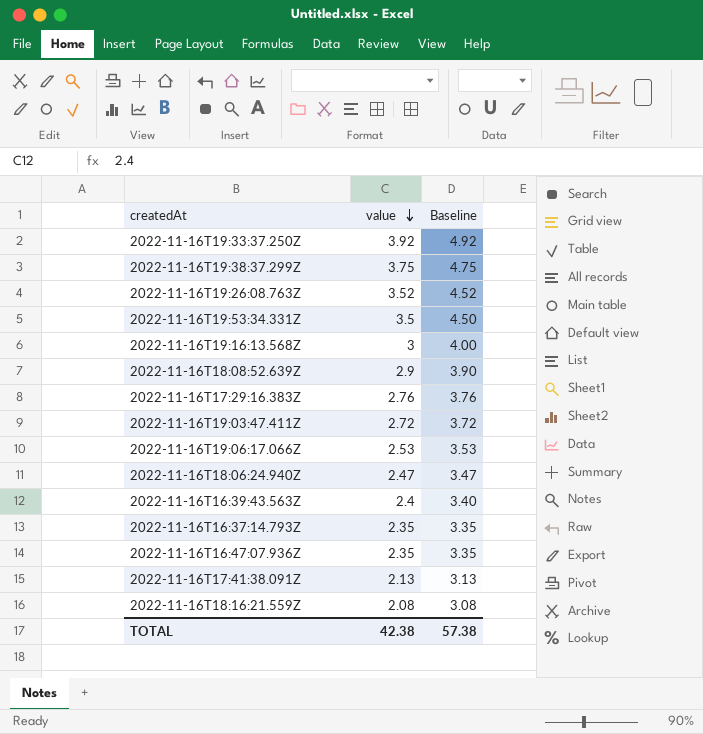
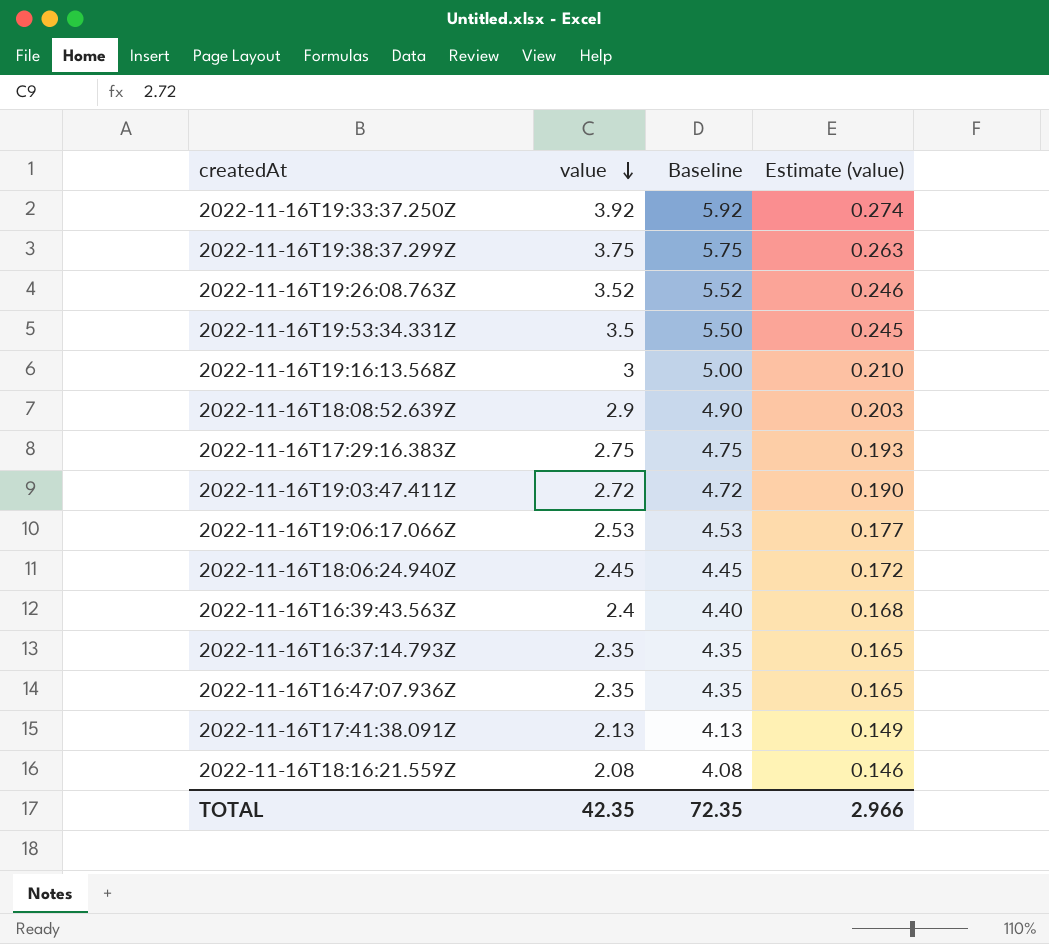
column Baseline | formula: [value] + 1 -> [value] + 2
column Estimate (value) | formula: none -> [value] * 0.07
2022-11-16T17:29:16.383Z | value: 2.76 -> 2.75
2022-11-16T18:06:24.940Z | value: 2.47 -> 2.45
TOTAL | value: 42.38 -> 42.35
TOTAL | Baseline: 57.38 -> 72.35

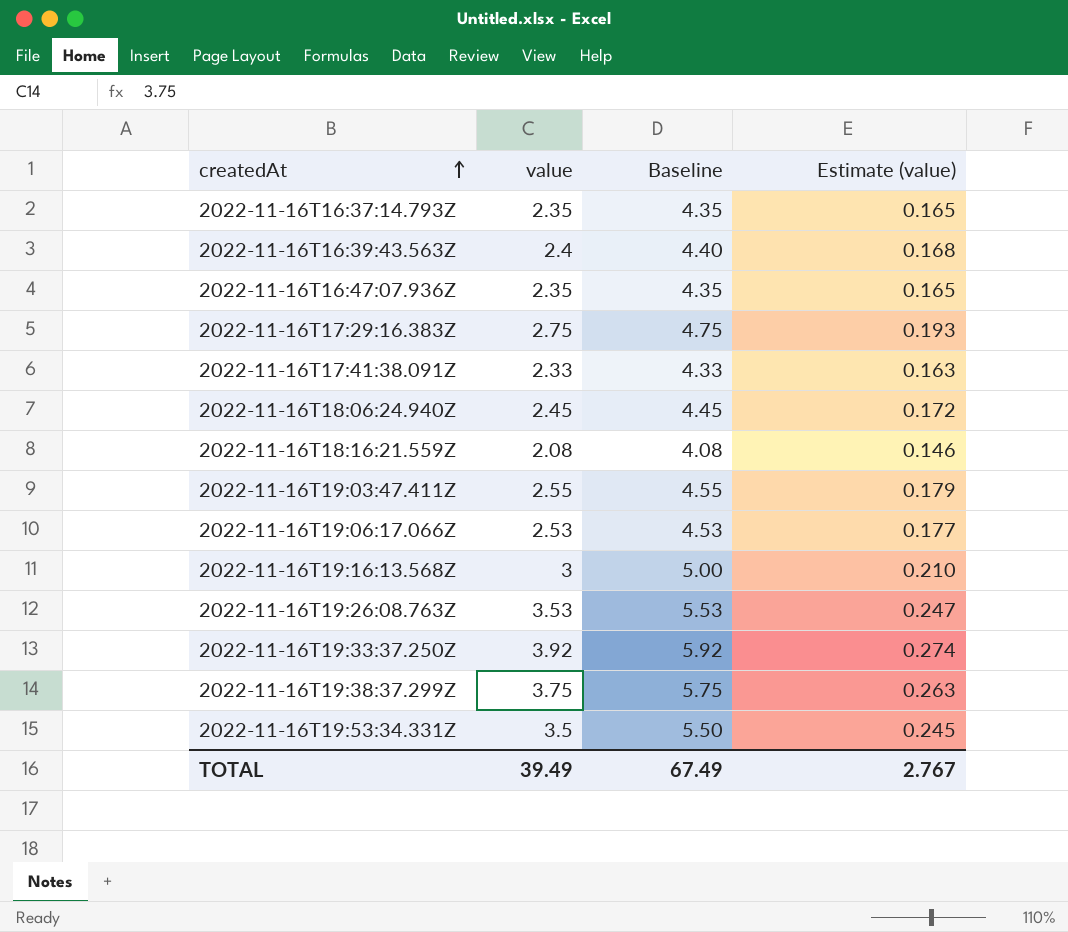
row order: value descending -> createdAt ascending
row 2022-11-16T18:08:52.639Z: 2.9 | 4.90 | 0.203 -> none
2022-11-16T17:41:38.091Z | value: 2.13 -> 2.33
2022-11-16T17:41:38.091Z | Baseline: 4.13 -> 4.33
2022-11-16T17:41:38.091Z | Estimate (value): 0.149 -> 0.163
2022-11-16T19:03:47.411Z | value: 2.72 -> 2.55
2022-11-16T19:03:47.411Z | Baseline: 4.72 -> 4.55
2022-11-16T19:03:47.411Z | Estimate (value): 0.190 -> 0.179
2022-11-16T19:26:08.763Z | value: 3.52 -> 3.53
2022-11-16T19:26:08.763Z | Baseline: 5.52 -> 5.53
2022-11-16T19:26:08.763Z | Estimate (value): 0.246 -> 0.247
TOTAL | value: 42.35 -> 39.49
TOTAL | Baseline: 72.35 -> 67.49
TOTAL | Estimate (value): 2.966 -> 2.767

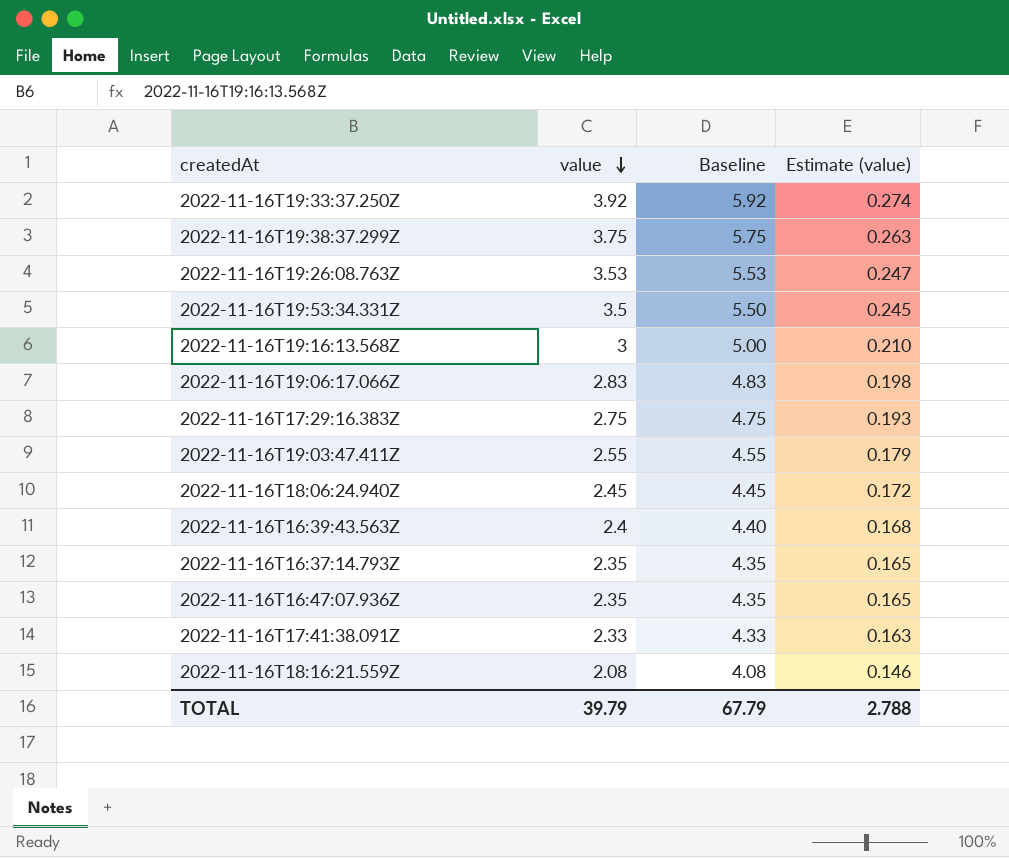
row order: createdAt ascending -> value descending
2022-11-16T19:06:17.066Z | value: 2.53 -> 2.83
2022-11-16T19:06:17.066Z | Baseline: 4.53 -> 4.83
2022-11-16T19:06:17.066Z | Estimate (value): 0.177 -> 0.198
TOTAL | value: 39.49 -> 39.79
TOTAL | Baseline: 67.49 -> 67.79
TOTAL | Estimate (value): 2.767 -> 2.788

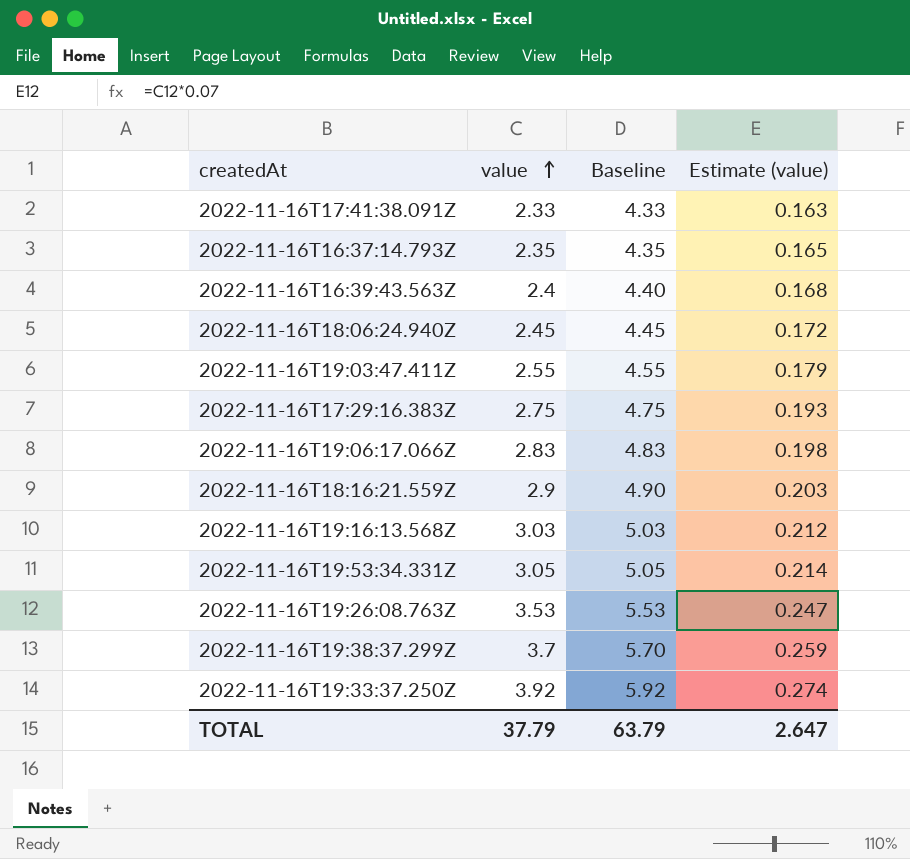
row order: value descending -> value ascending
row 2022-11-16T16:47:07.936Z: 2.35 | 4.35 | 0.165 -> none
2022-11-16T18:16:21.559Z | value: 2.08 -> 2.9
2022-11-16T18:16:21.559Z | Baseline: 4.08 -> 4.90
2022-11-16T18:16:21.559Z | Estimate (value): 0.146 -> 0.203
2022-11-16T19:16:13.568Z | value: 3 -> 3.03
2022-11-16T19:16:13.568Z | Baseline: 5.00 -> 5.03
2022-11-16T19:16:13.568Z | Estimate (value): 0.210 -> 0.212
2022-11-16T19:53:34.331Z | value: 3.5 -> 3.05
2022-11-16T19:53:34.331Z | Baseline: 5.50 -> 5.05
2022-11-16T19:53:34.331Z | Estimate (value): 0.245 -> 0.214
2022-11-16T19:38:37.299Z | value: 3.75 -> 3.7
2022-11-16T19:38:37.299Z | Baseline: 5.75 -> 5.70
2022-11-16T19:38:37.299Z | Estimate (value): 0.263 -> 0.259
TOTAL | value: 39.79 -> 37.79
TOTAL | Baseline: 67.79 -> 63.79
TOTAL | Estimate (value): 2.788 -> 2.647

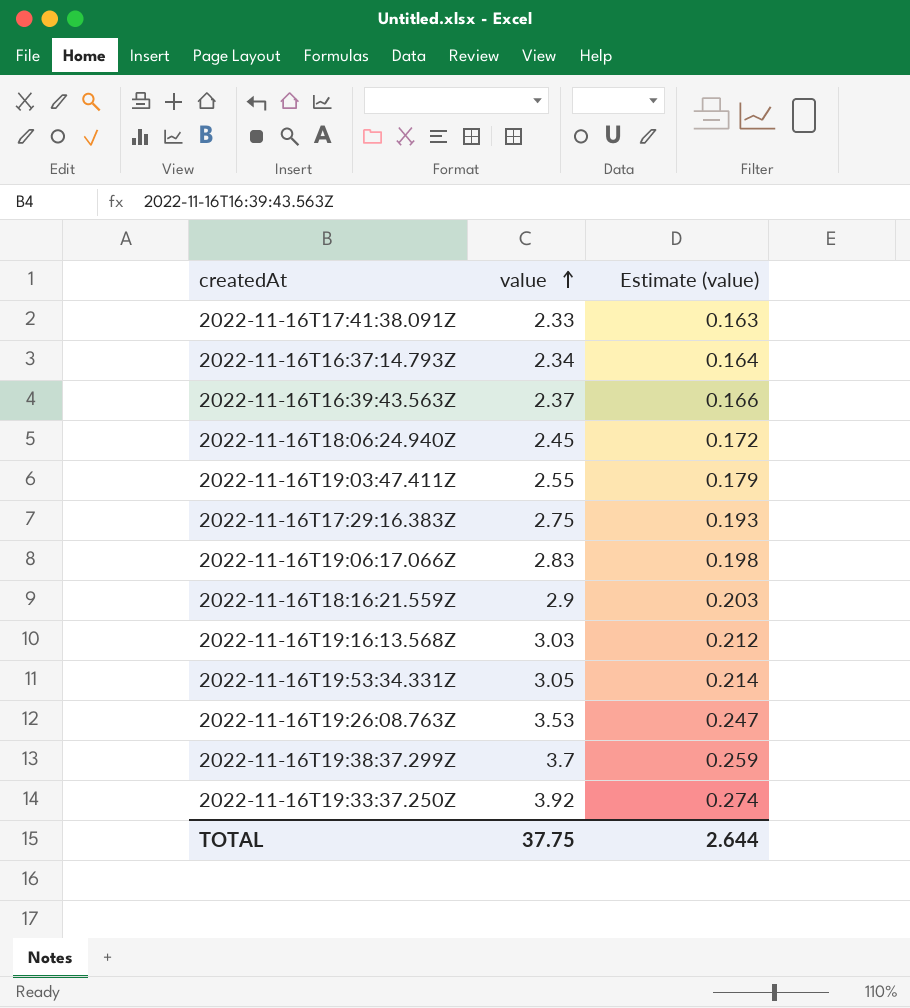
column Baseline | formula: [value] + 2 -> none
2022-11-16T16:37:14.793Z | value: 2.35 -> 2.34
2022-11-16T16:37:14.793Z | Estimate (value): 0.165 -> 0.164
2022-11-16T16:39:43.563Z | value: 2.4 -> 2.37
2022-11-16T16:39:43.563Z | Estimate (value): 0.168 -> 0.166
TOTAL | value: 37.79 -> 37.75
TOTAL | Estimate (value): 2.647 -> 2.644

